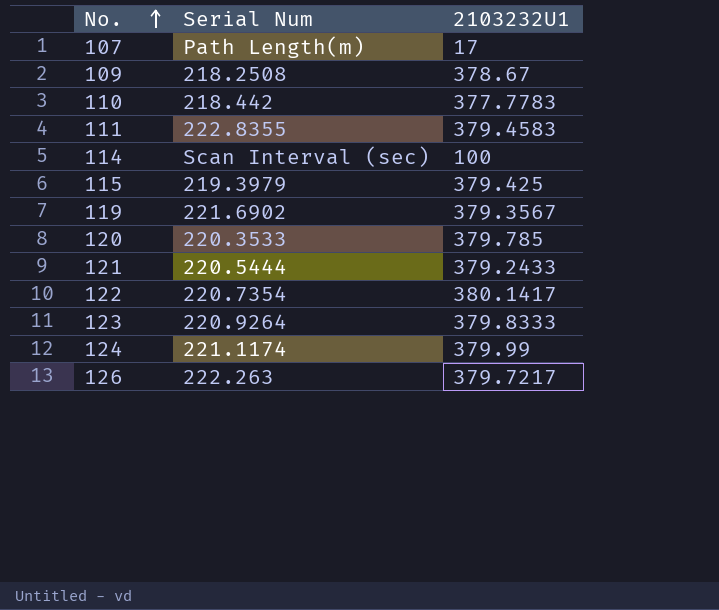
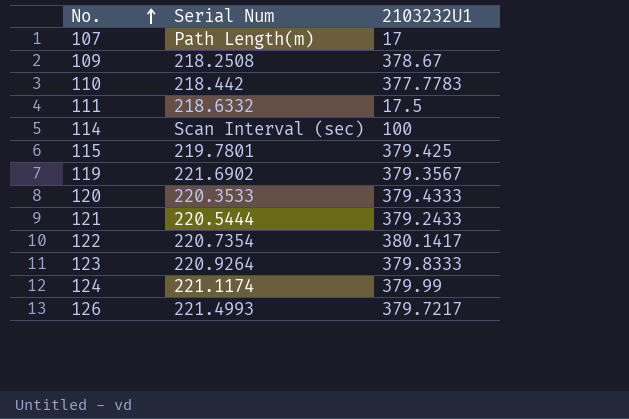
111 | Serial Num: 222.8355 -> 218.6332
111 | 2103232U1: 379.4583 -> 17.5
115 | Serial Num: 219.3979 -> 219.7801
120 | 2103232U1: 379.785 -> 379.4333
126 | Serial Num: 222.263 -> 221.4993

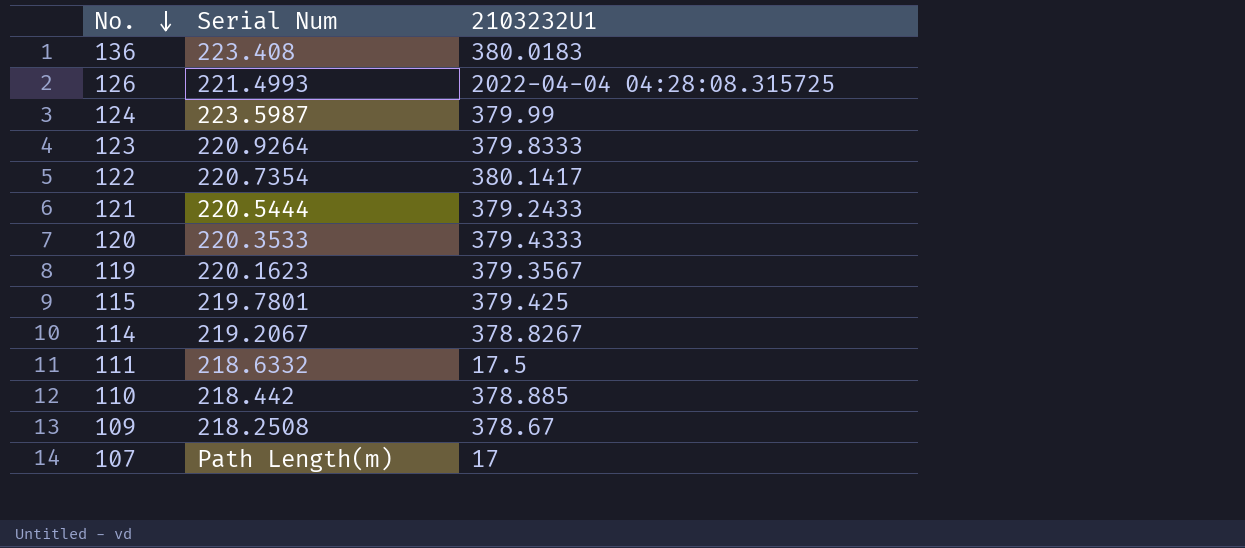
row order: No. ascending -> No. descending
row 136: none -> 223.408 | 380.0183
126 | 2103232U1: 379.7217 -> 2022-04-04 04:28:08.315725
124 | Serial Num: 221.1174 -> 223.5987
119 | Serial Num: 221.6902 -> 220.1623
114 | Serial Num: Scan Interval (sec) -> 219.2067
114 | 2103232U1: 100 -> 378.8267
110 | 2103232U1: 377.7783 -> 378.885

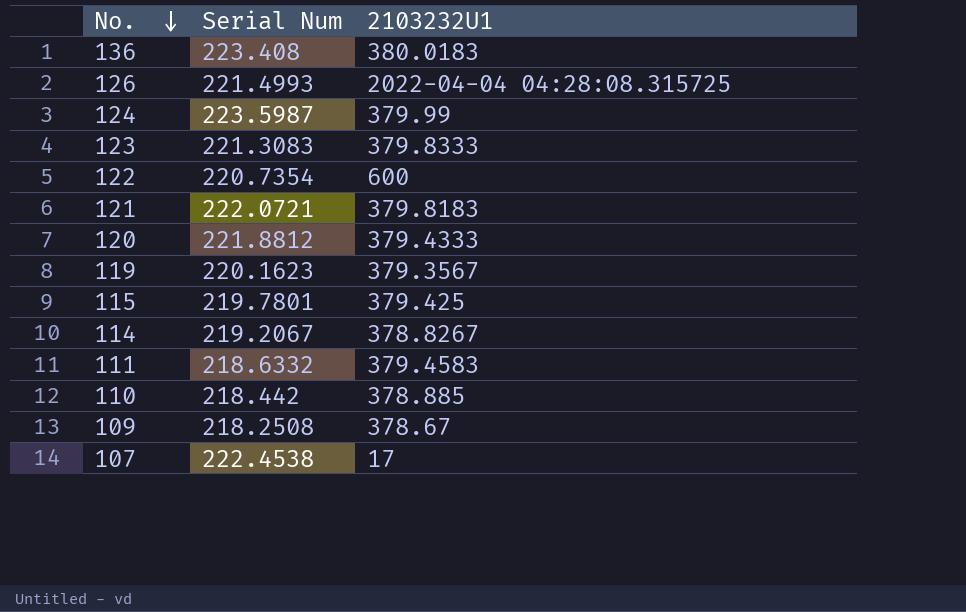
123 | Serial Num: 220.9264 -> 221.3083
122 | 2103232U1: 380.1417 -> 600
121 | Serial Num: 220.5444 -> 222.0721
121 | 2103232U1: 379.2433 -> 379.8183
120 | Serial Num: 220.3533 -> 221.8812
111 | 2103232U1: 17.5 -> 379.4583
107 | Serial Num: Path Length(m) -> 222.4538

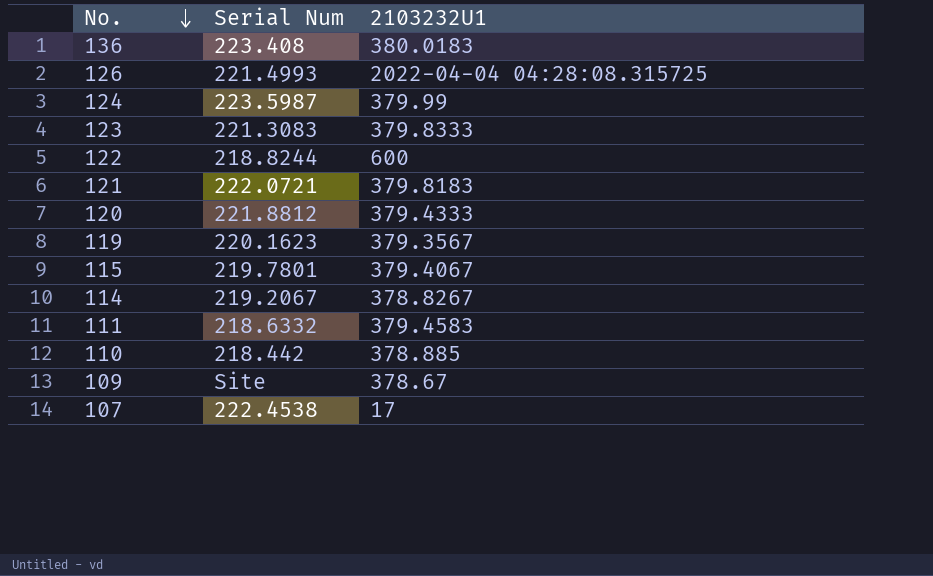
122 | Serial Num: 220.7354 -> 218.8244
115 | 2103232U1: 379.425 -> 379.4067
109 | Serial Num: 218.2508 -> Site

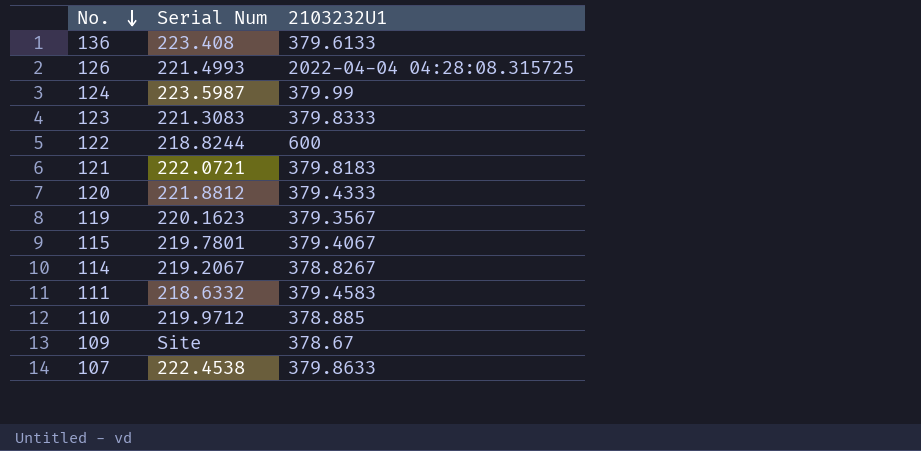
136 | 2103232U1: 380.0183 -> 379.6133
110 | Serial Num: 218.442 -> 219.9712
107 | 2103232U1: 17 -> 379.8633

